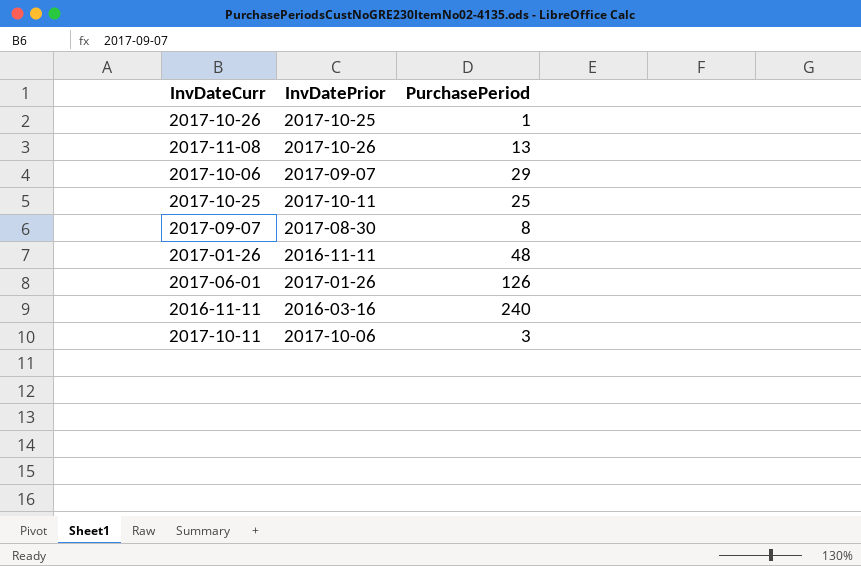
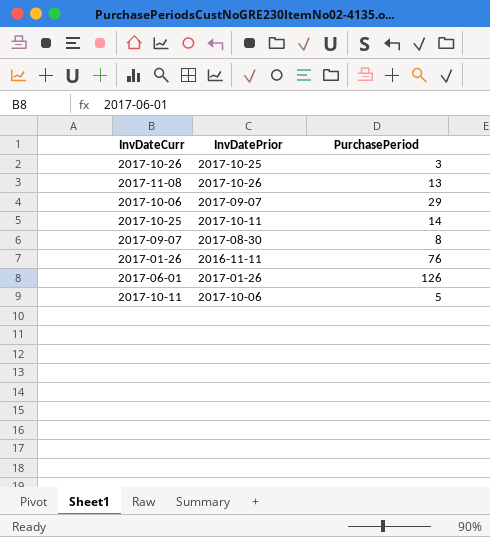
row 2016-11-11: 2016-03-16 | 240 -> none
2017-10-26 | PurchasePeriod: 1 -> 3
2017-10-25 | PurchasePeriod: 25 -> 14
2017-01-26 | PurchasePeriod: 48 -> 76
2017-10-11 | PurchasePeriod: 3 -> 5

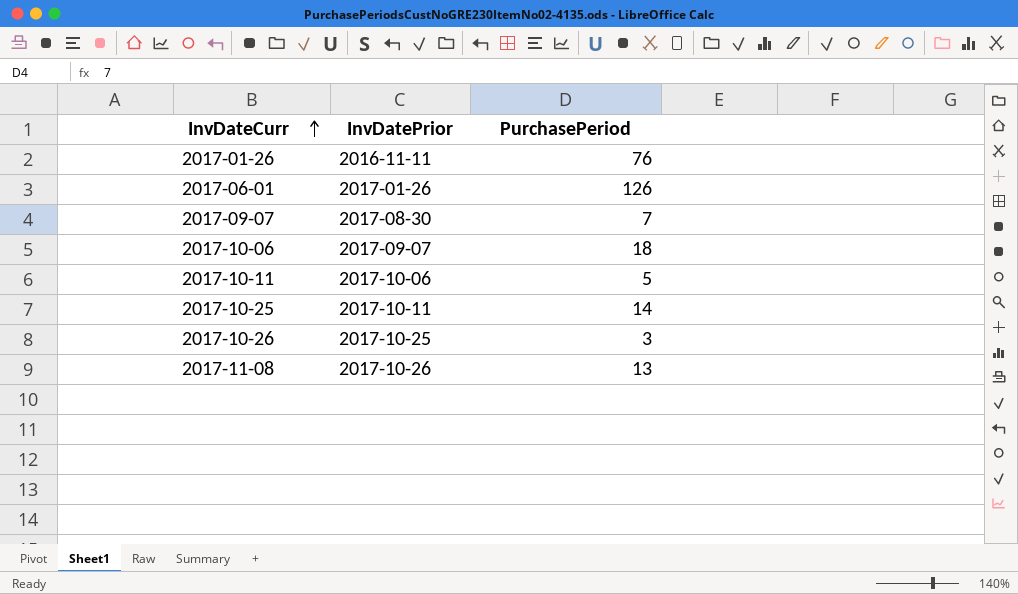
row order: none -> InvDateCurr ascending
2017-09-07 | PurchasePeriod: 8 -> 7
2017-10-06 | PurchasePeriod: 29 -> 18

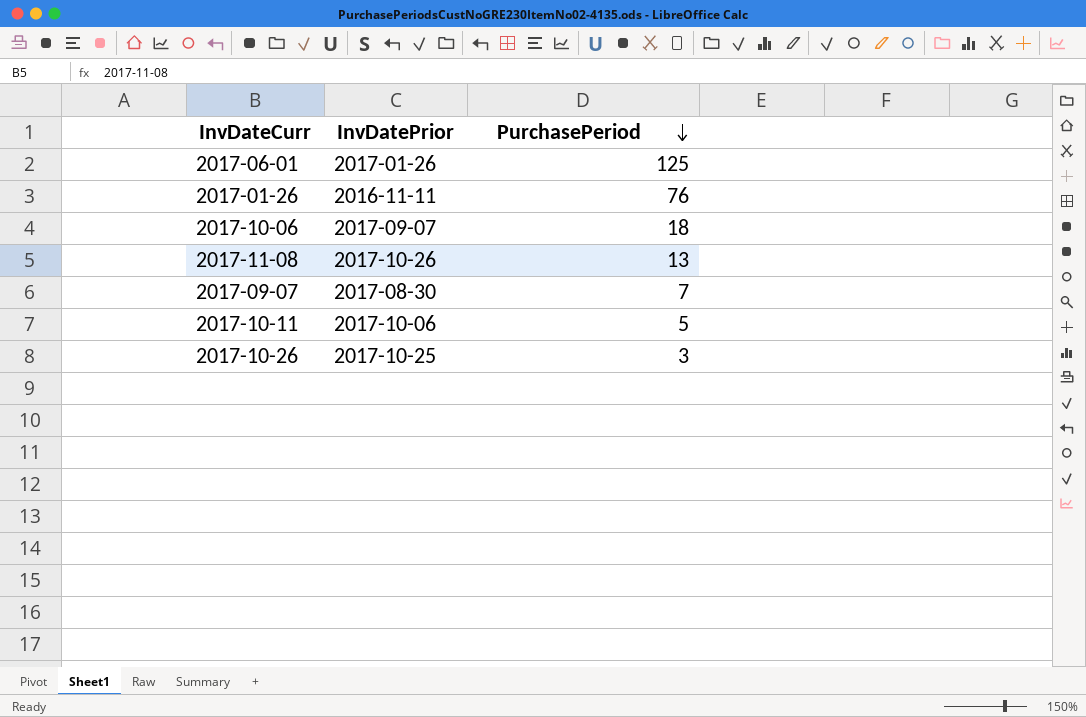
row order: InvDateCurr ascending -> PurchasePeriod descending
row 2017-10-25: 2017-10-11 | 14 -> none
2017-06-01 | PurchasePeriod: 126 -> 125

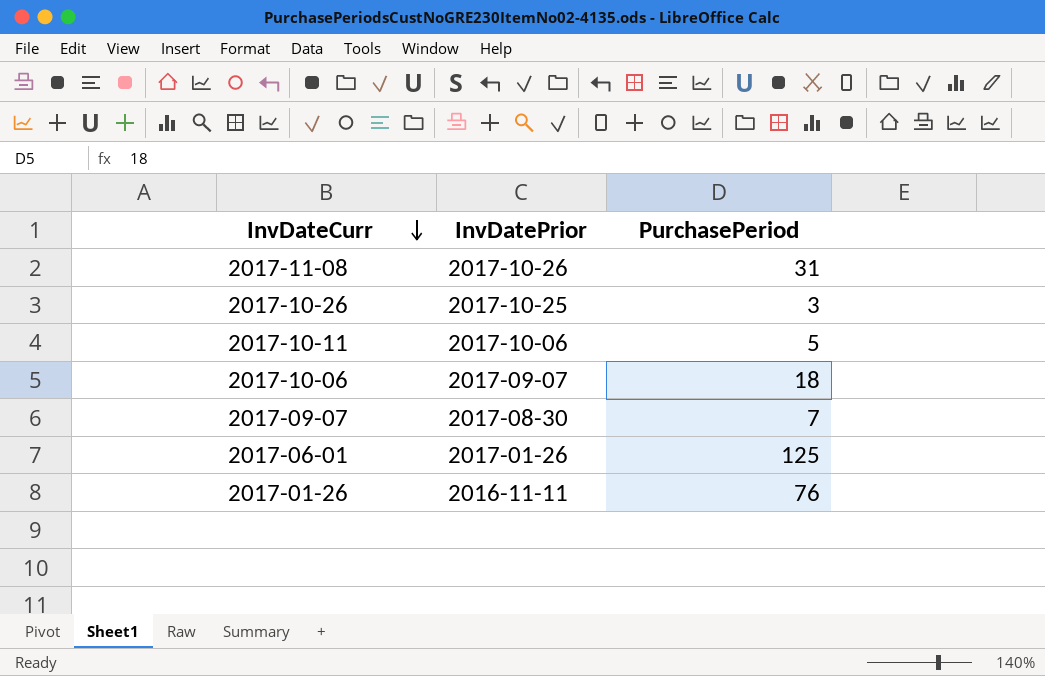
row order: PurchasePeriod descending -> InvDateCurr descending
2017-11-08 | PurchasePeriod: 13 -> 31

